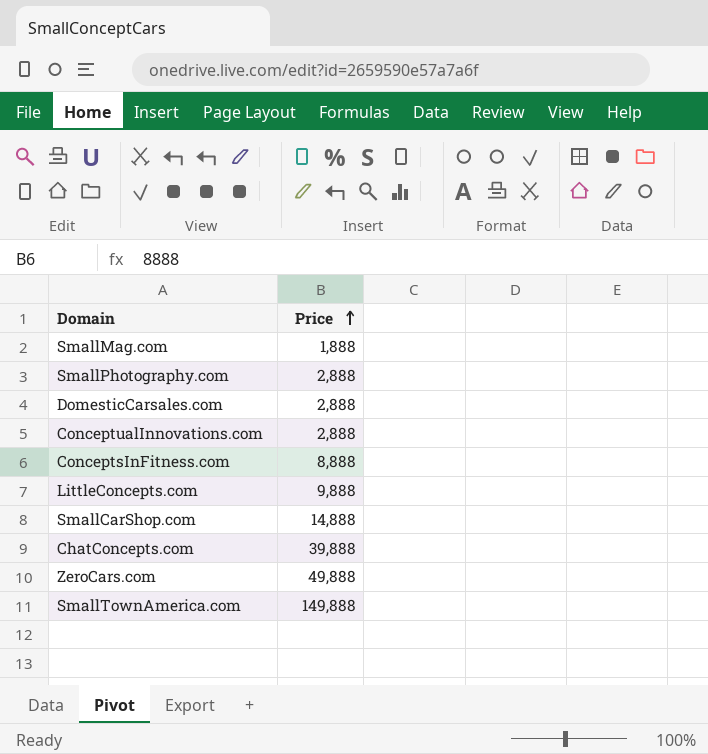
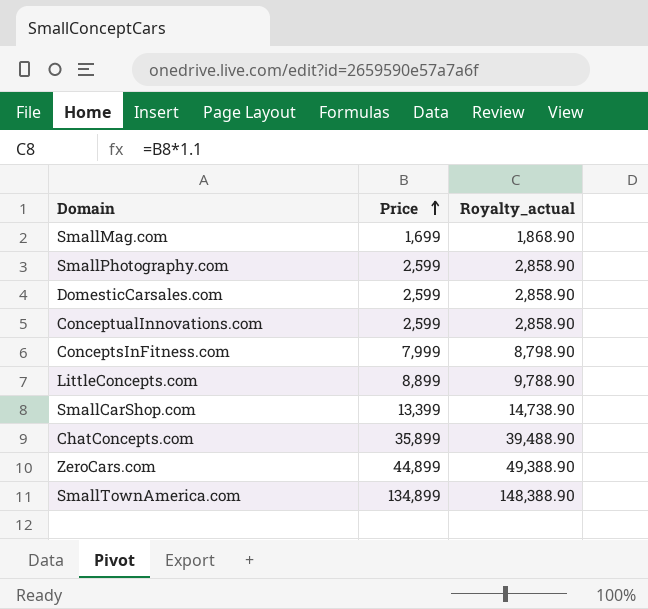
column Royalty_actual | formula: none -> [Price] * 1.1
SmallMag.com | Price: 1,888 -> 1,699
SmallPhotography.com | Price: 2,888 -> 2,599
DomesticCarsales.com | Price: 2,888 -> 2,599
ConceptualInnovations.com | Price: 2,888 -> 2,599
ConceptsInFitness.com | Price: 8,888 -> 7,999
LittleConcepts.com | Price: 9,888 -> 8,899
SmallCarShop.com | Price: 14,888 -> 13,399
ChatConcepts.com | Price: 39,888 -> 35,899
ZeroCars.com | Price: 49,888 -> 44,899
SmallTownAmerica.com | Price: 149,888 -> 134,899

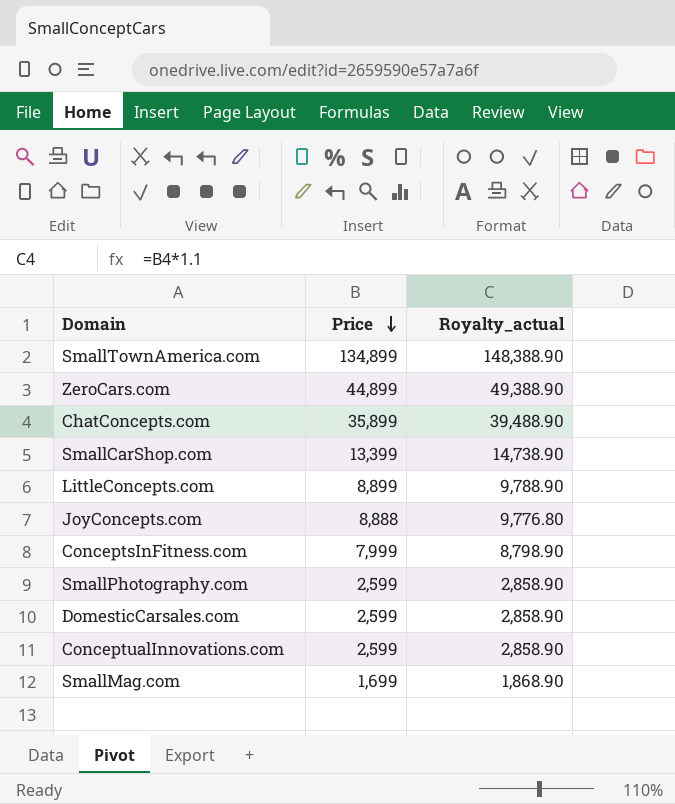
row order: Price ascending -> Price descending
row JoyConcepts.com: none -> 8,888 | 9,776.80

